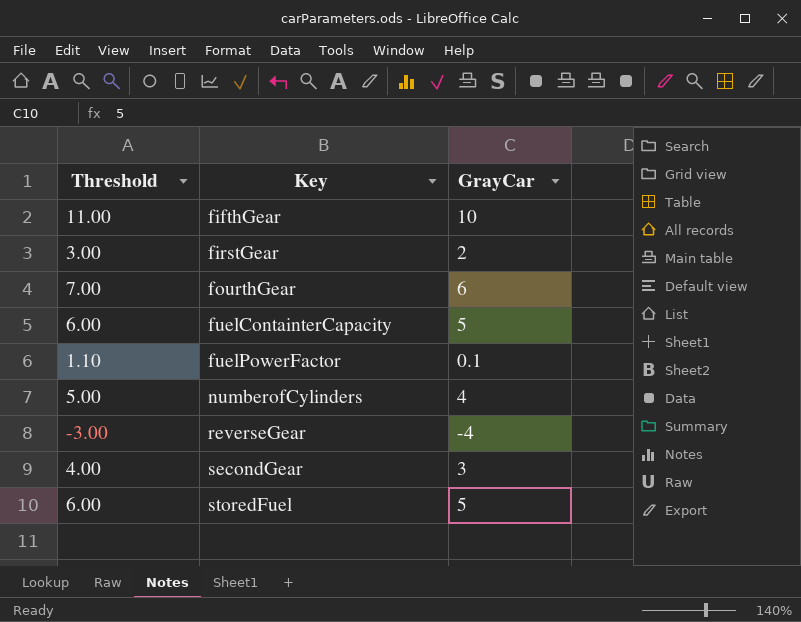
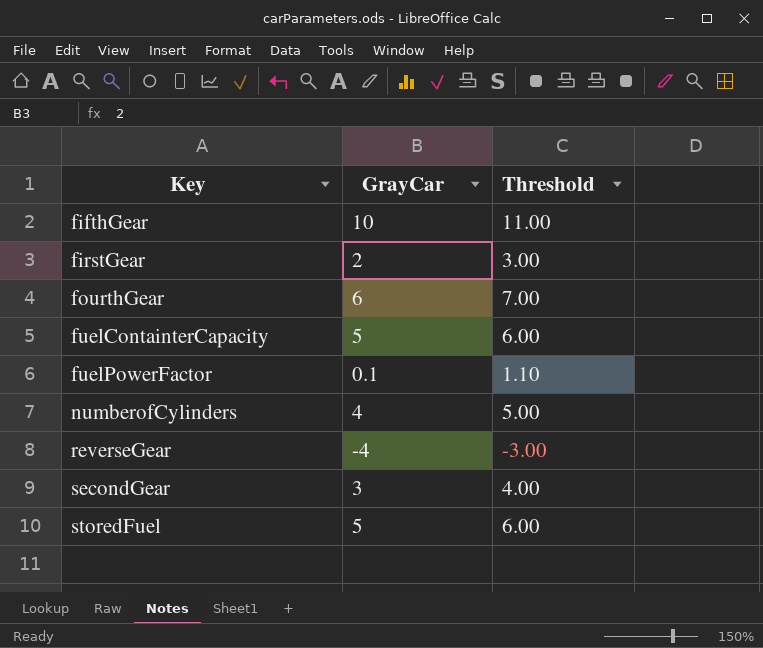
column Threshold | position: 1 -> 3

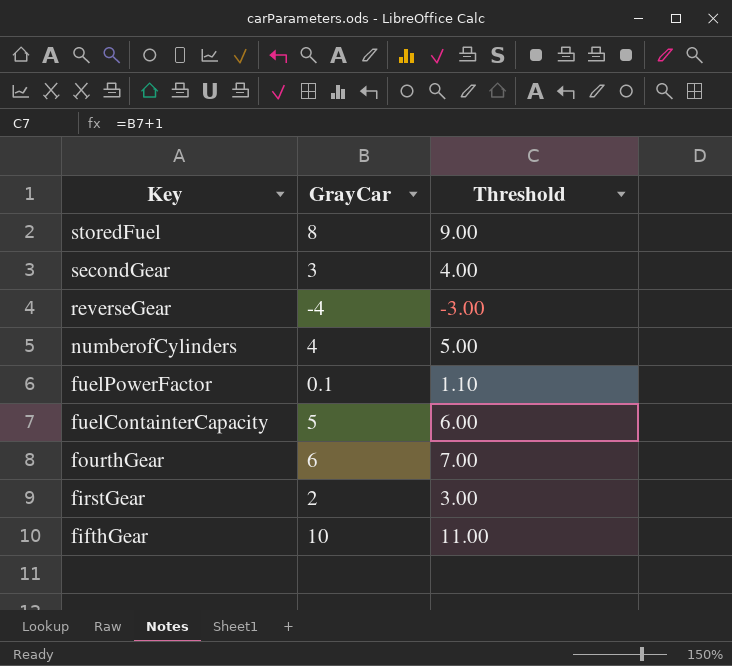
row order: Key ascending -> Key descending
storedFuel | GrayCar: 5 -> 8
storedFuel | Threshold: 6.00 -> 9.00

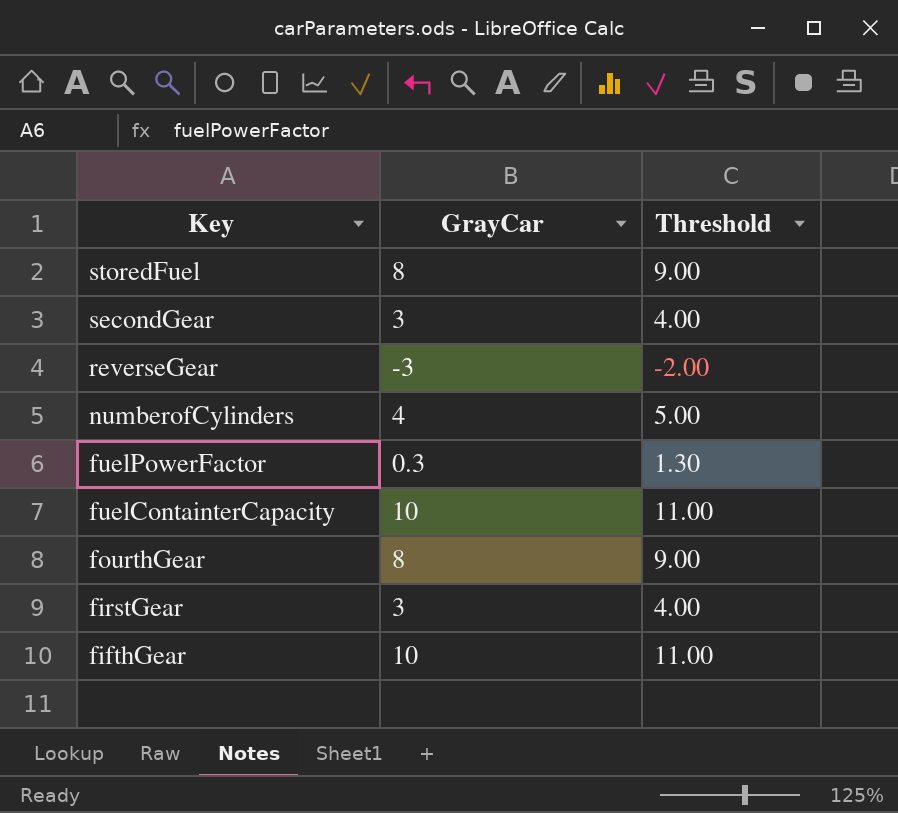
reverseGear | GrayCar: -4 -> -3
reverseGear | Threshold: -3.00 -> -2.00
fuelPowerFactor | GrayCar: 0.1 -> 0.3
fuelPowerFactor | Threshold: 1.10 -> 1.30
fuelContainterCapacity | GrayCar: 5 -> 10
fuelContainterCapacity | Threshold: 6.00 -> 11.00
fourthGear | GrayCar: 6 -> 8
fourthGear | Threshold: 7.00 -> 9.00
firstGear | GrayCar: 2 -> 3
firstGear | Threshold: 3.00 -> 4.00

